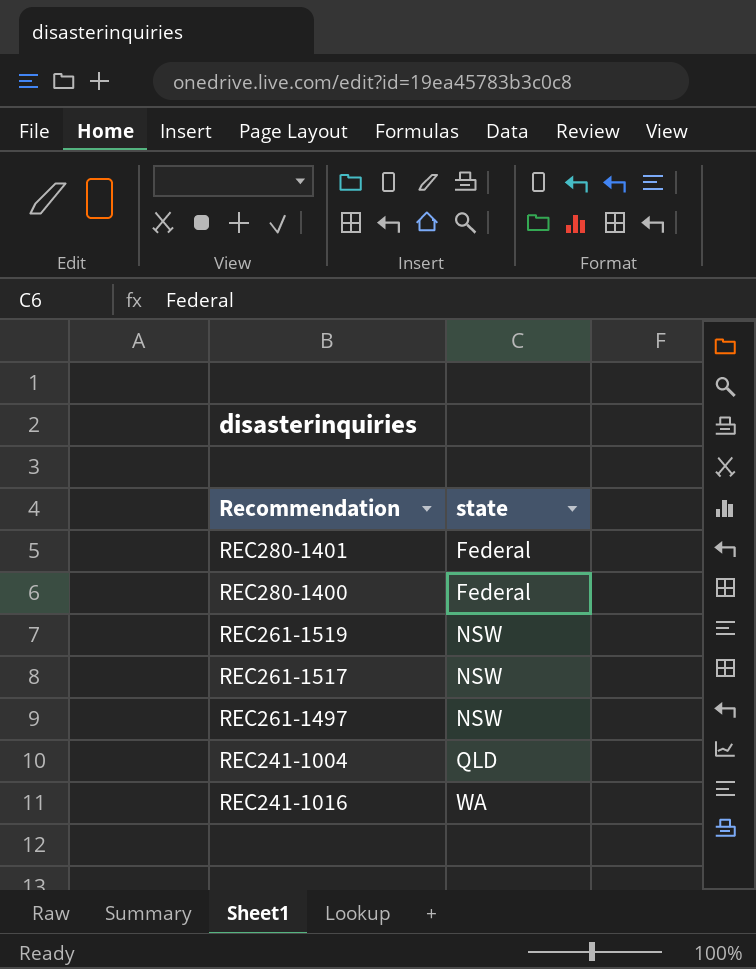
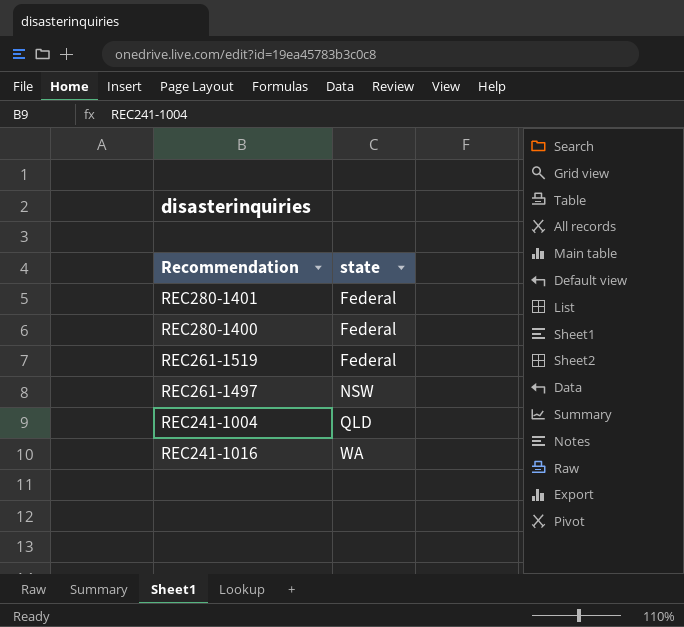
row REC261-1517: NSW -> none
REC261-1519 | state: NSW -> Federal

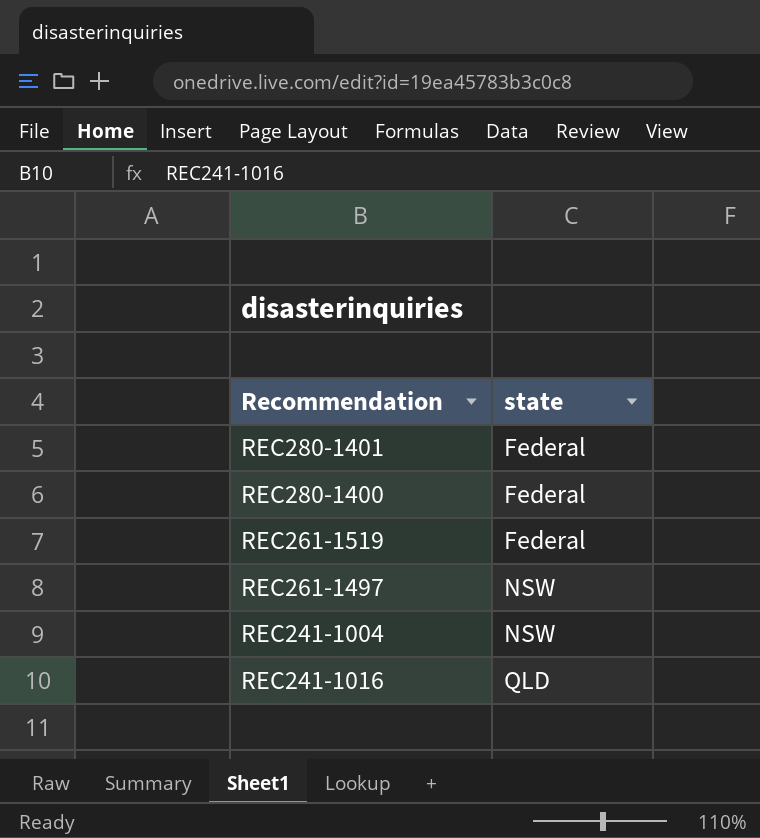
REC241-1004 | state: QLD -> NSW
REC241-1016 | state: WA -> QLD

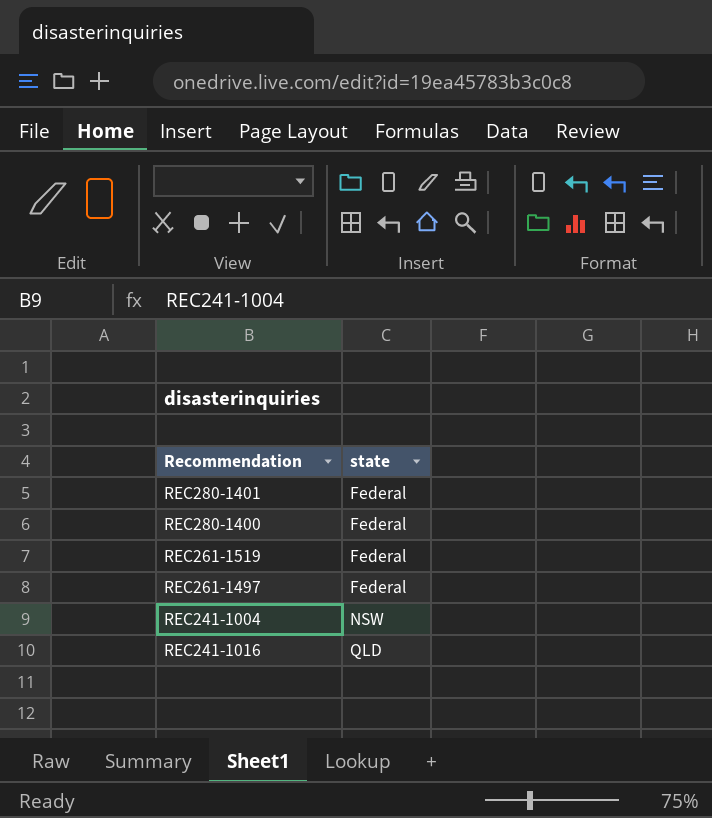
REC261-1497 | state: NSW -> Federal

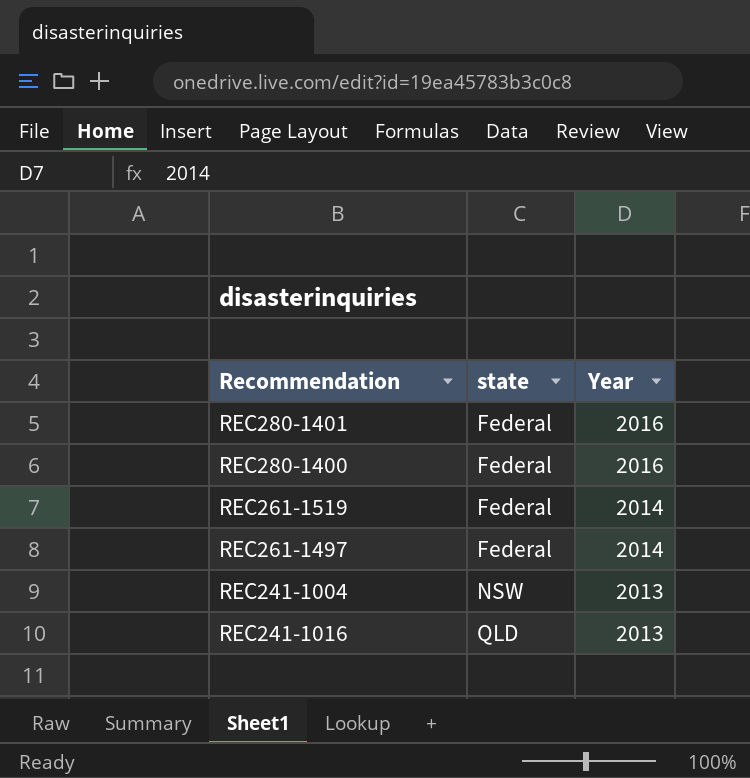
column Year | position: none -> 3

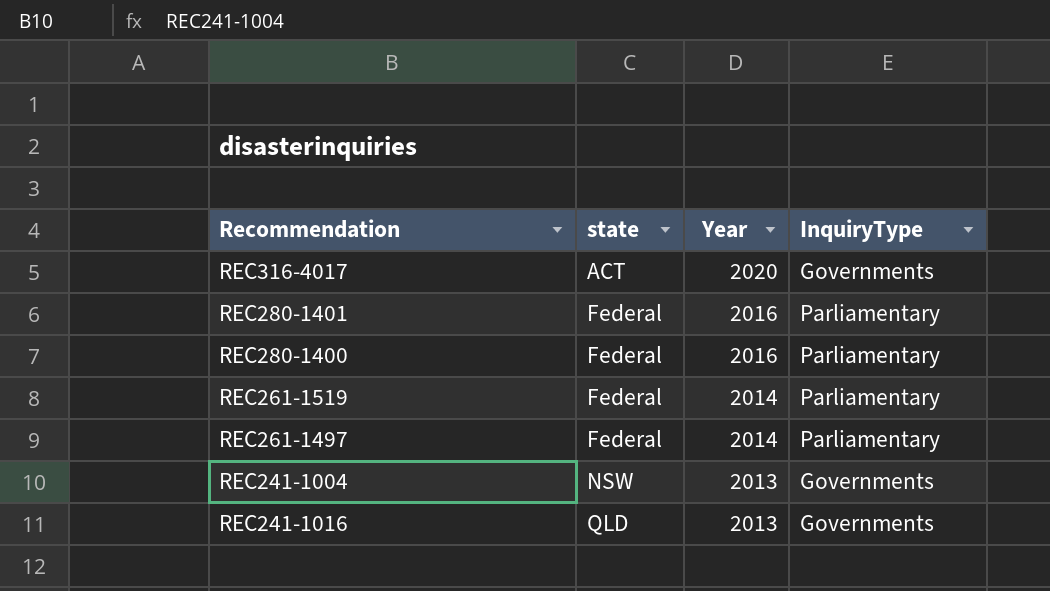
column InquiryType | position: none -> 4
row REC316-4017: none -> ACT | 2020 | Governments

